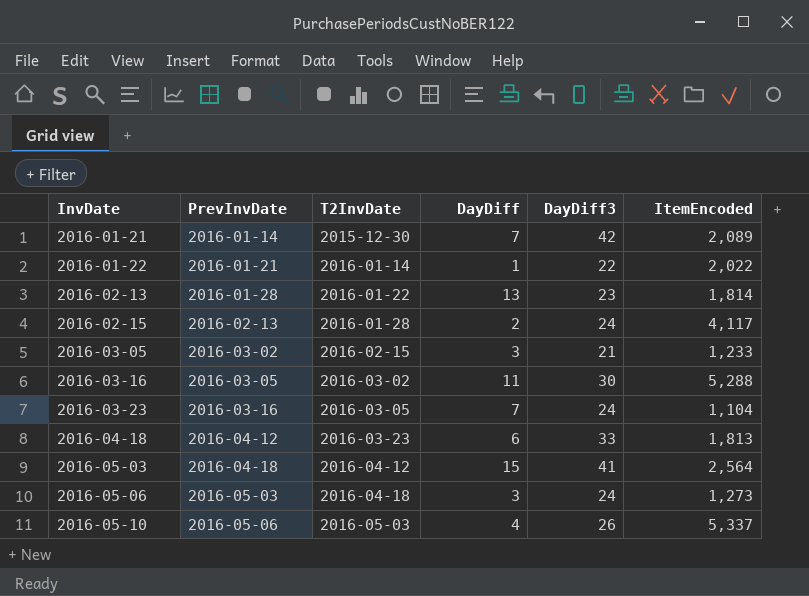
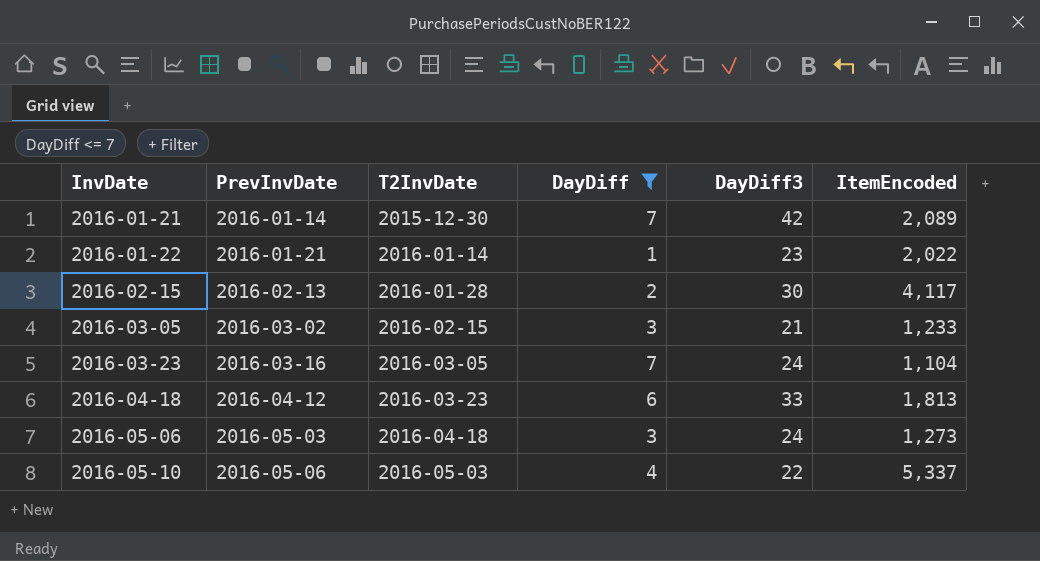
filter: none -> DayDiff <= 7
2016-01-22 | DayDiff3: 22 -> 23
2016-02-15 | DayDiff3: 24 -> 30
2016-05-10 | DayDiff3: 26 -> 22

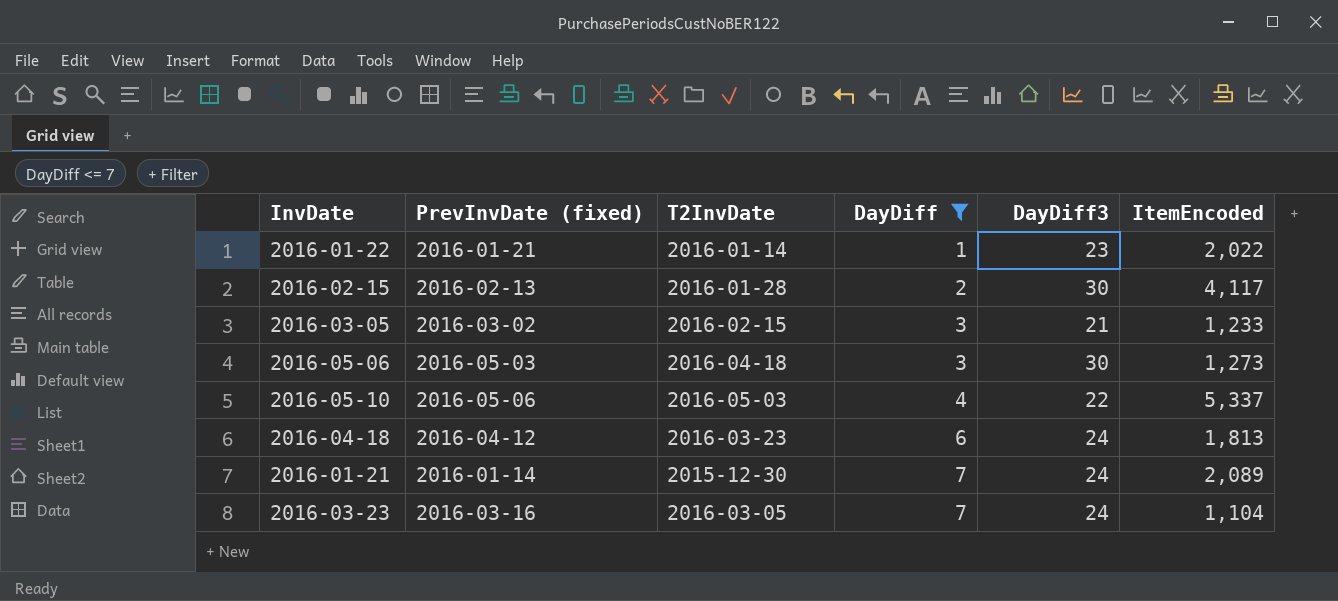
row order: InvDate ascending -> DayDiff ascending
column name: PrevInvDate -> PrevInvDate (fixed)
2016-05-06 | DayDiff3: 24 -> 30
2016-04-18 | DayDiff3: 33 -> 24
2016-01-21 | DayDiff3: 42 -> 24

